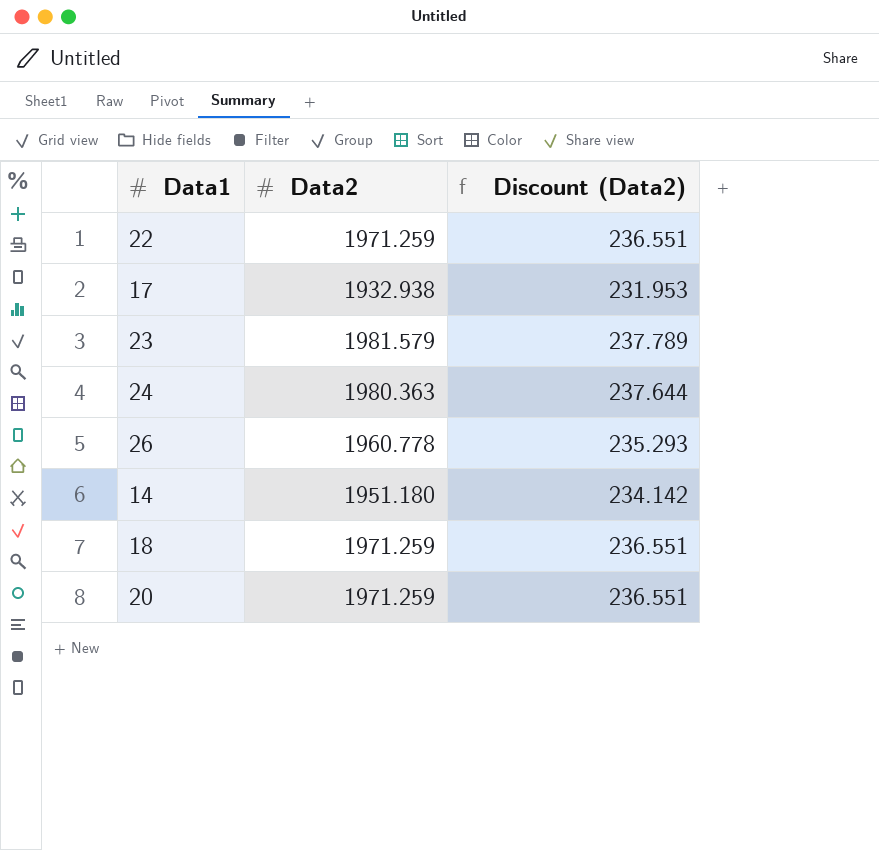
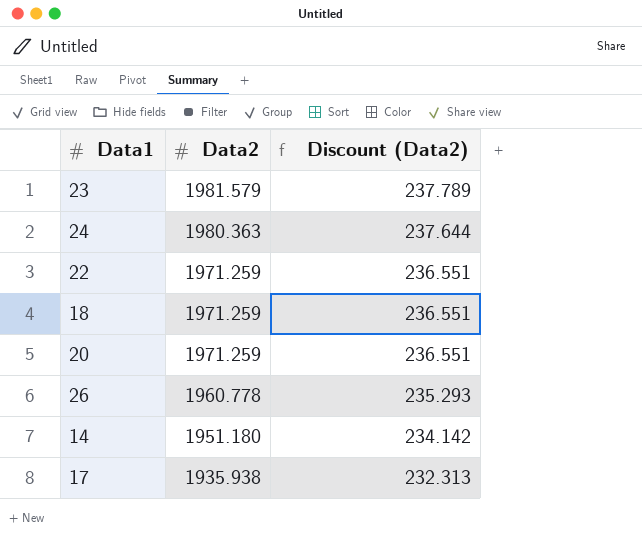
row order: none -> Data2 descending
17 | Data2: 1932.938 -> 1935.938
17 | Discount (Data2): 231.953 -> 232.313

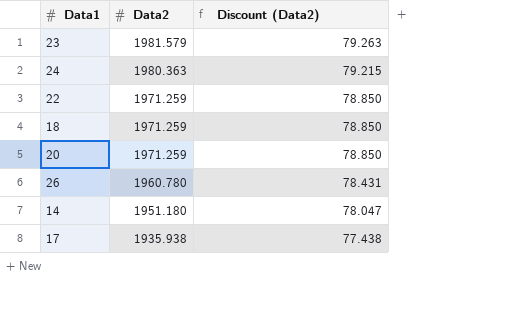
column Discount (Data2) | formula: [Data2] * 0.12 -> [Data2] * 0.04
26 | Data2: 1960.778 -> 1960.780

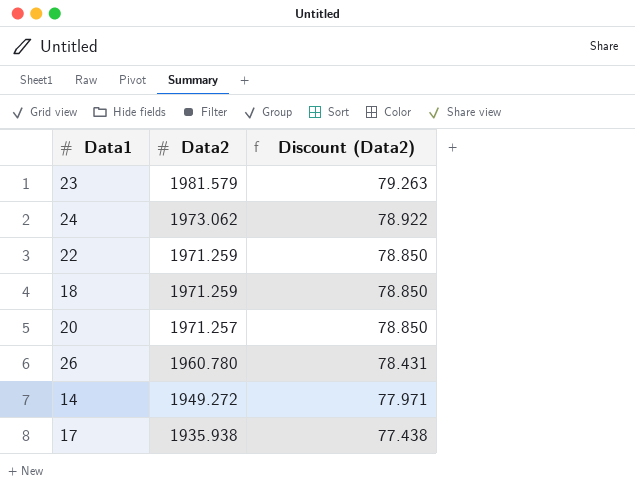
24 | Data2: 1980.363 -> 1973.062
24 | Discount (Data2): 79.215 -> 78.922
20 | Data2: 1971.259 -> 1971.257
14 | Data2: 1951.180 -> 1949.272
14 | Discount (Data2): 78.047 -> 77.971

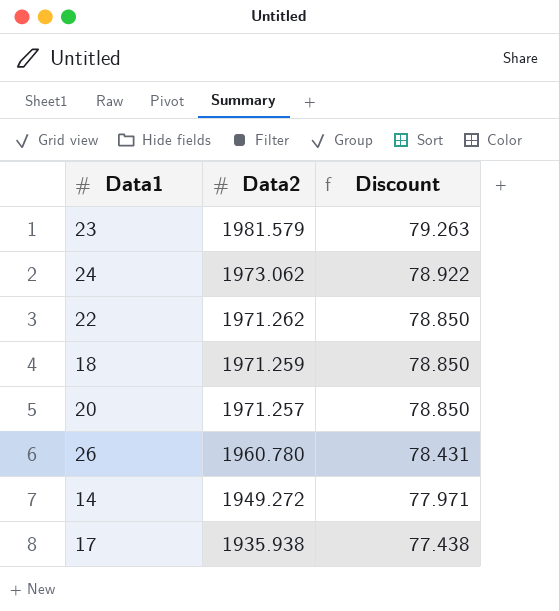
column name: Discount (Data2) -> Discount
22 | Data2: 1971.259 -> 1971.262

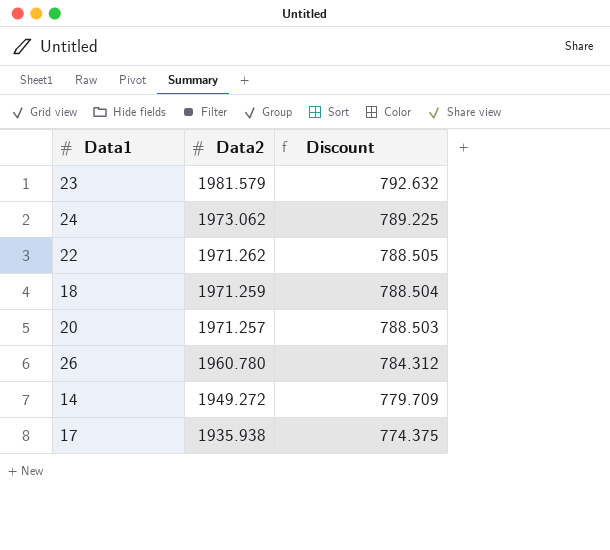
column Discount | formula: [Data2] * 0.04 -> [Data2] * 0.4

